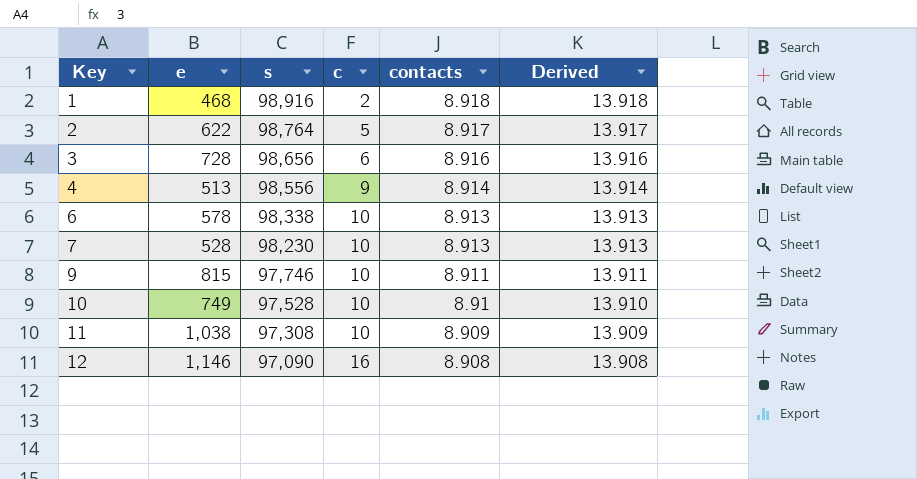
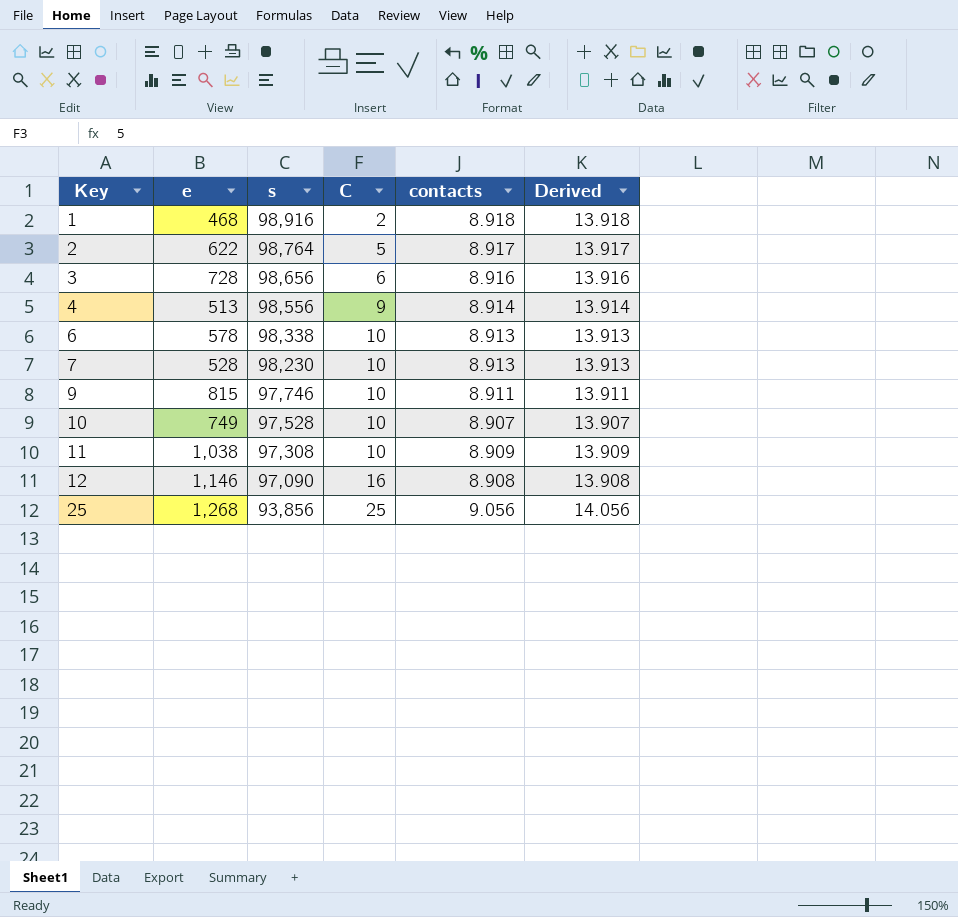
column name: c -> C
10 | contacts: 8.91 -> 8.907
10 | Derived: 13.910 -> 13.907
row 25: none -> 1,268 | 93,856 | 25 | 9.056 | 14.056

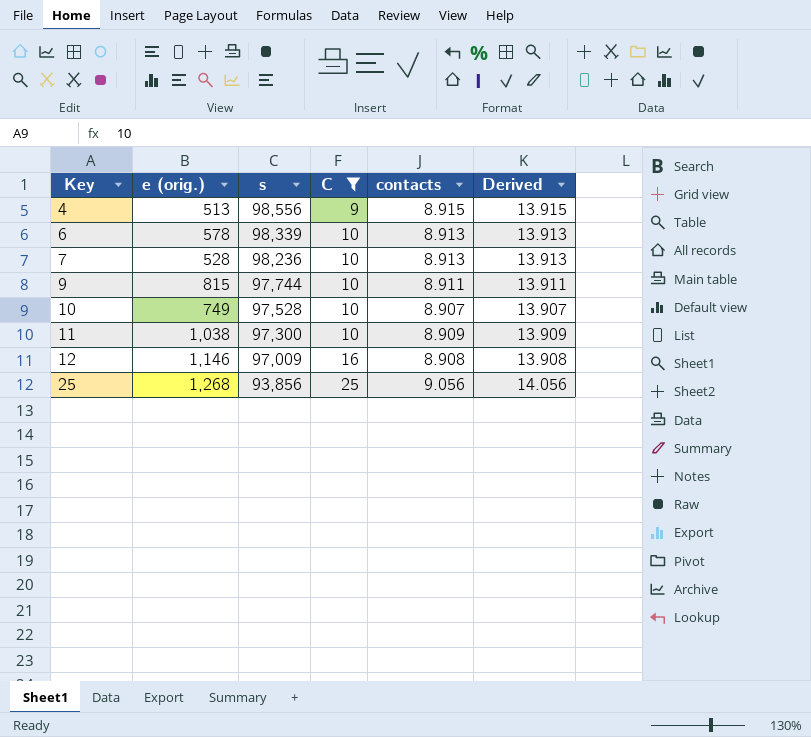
filter: none -> C >= 9
column name: e -> e (orig.)
4 | contacts: 8.914 -> 8.915
4 | Derived: 13.914 -> 13.915
6 | s: 98,338 -> 98,339
7 | s: 98,230 -> 98,236
9 | s: 97,746 -> 97,744
11 | s: 97,308 -> 97,300
12 | s: 97,090 -> 97,009

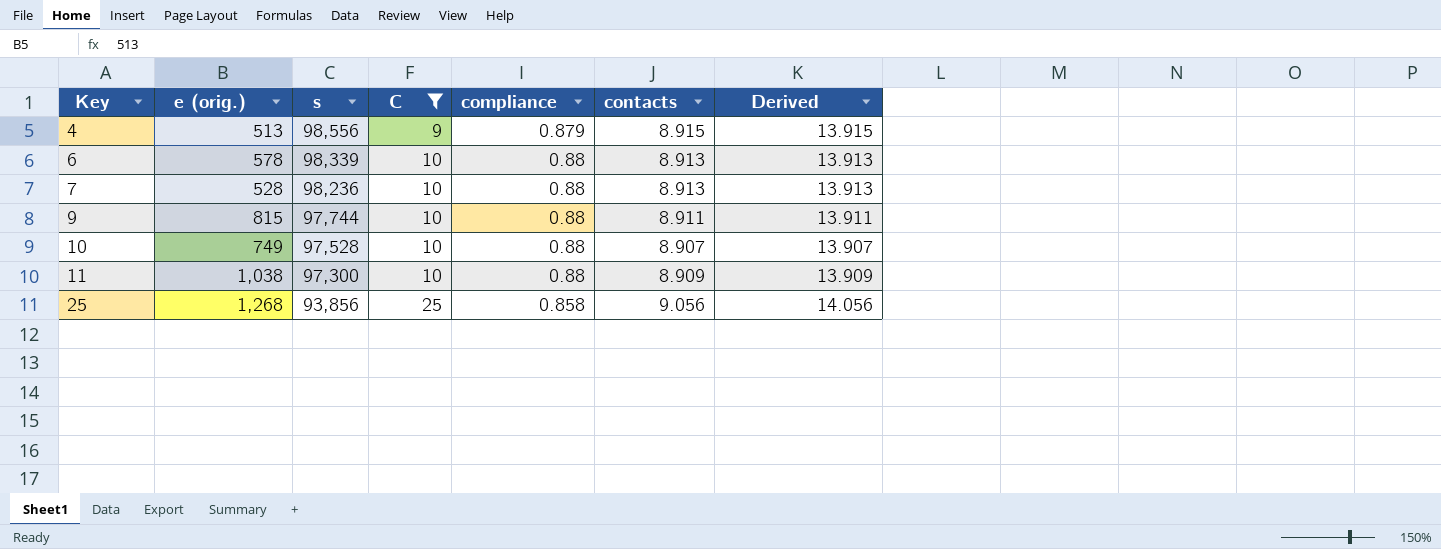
column compliance | position: none -> 5
row 12: 1,146 | 97,009 | 16 | 8.908 | 13.908 -> none

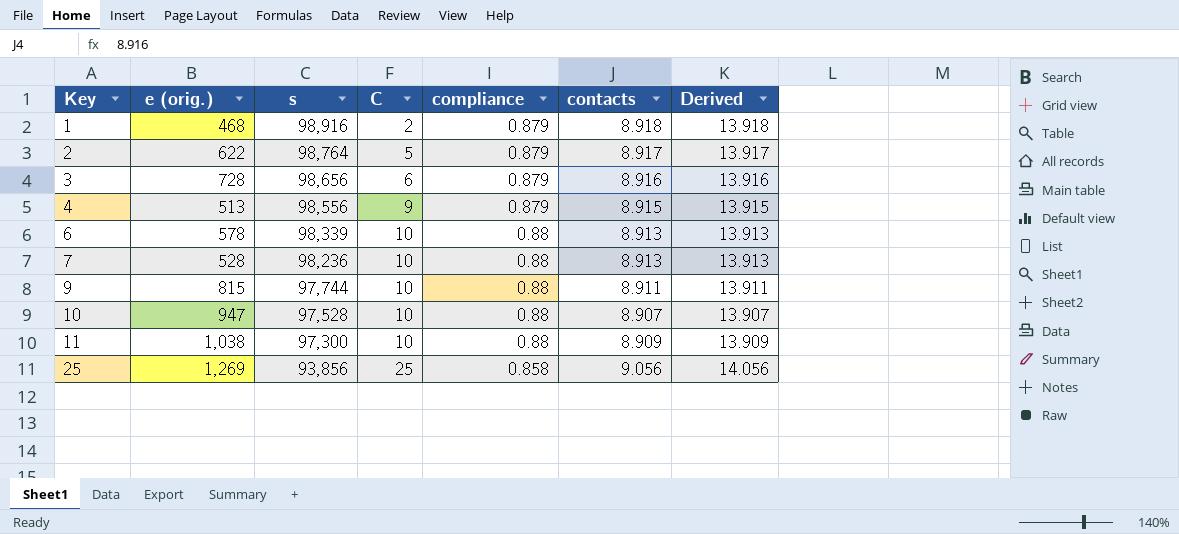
filter: C >= 9 -> none
10 | e (orig.): 749 -> 947
25 | e (orig.): 1,268 -> 1,269

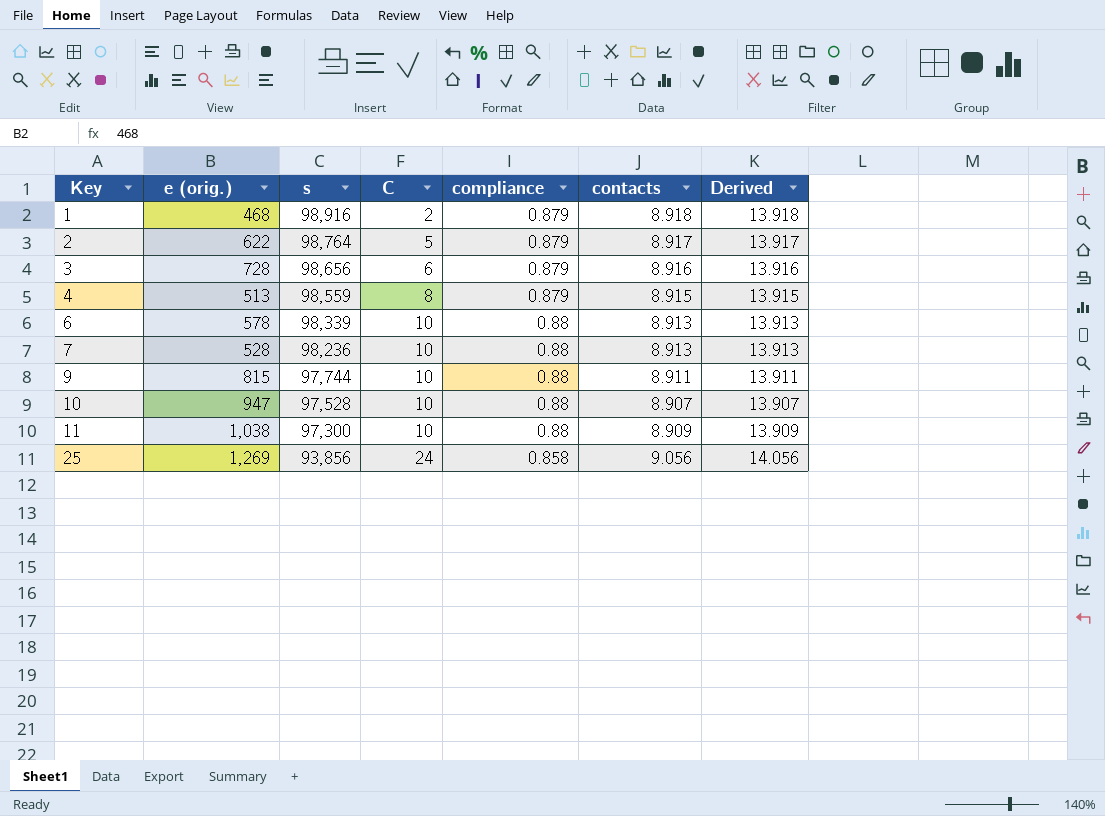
4 | s: 98,556 -> 98,559
4 | C: 9 -> 8
25 | C: 25 -> 24

